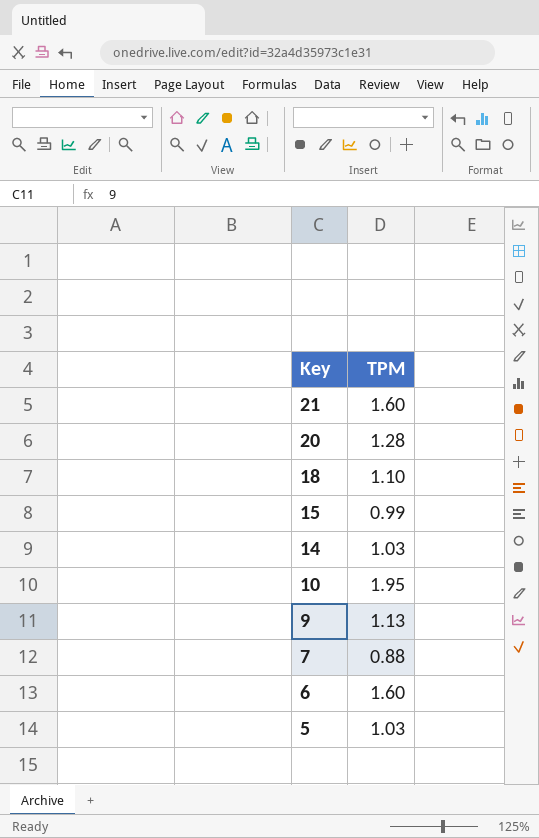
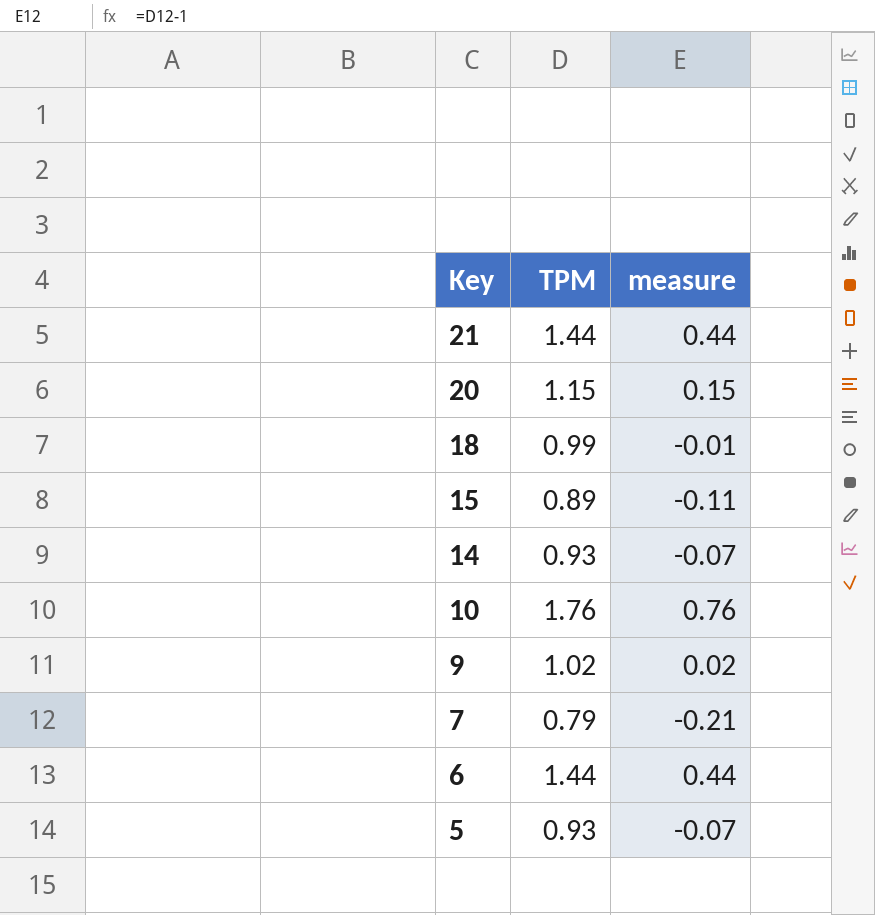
column measure | formula: none -> [TPM] - 1
21 | TPM: 1.60 -> 1.44
20 | TPM: 1.28 -> 1.15
18 | TPM: 1.10 -> 0.99
15 | TPM: 0.99 -> 0.89
14 | TPM: 1.03 -> 0.93
10 | TPM: 1.95 -> 1.76
9 | TPM: 1.13 -> 1.02
7 | TPM: 0.88 -> 0.79
6 | TPM: 1.60 -> 1.44
5 | TPM: 1.03 -> 0.93

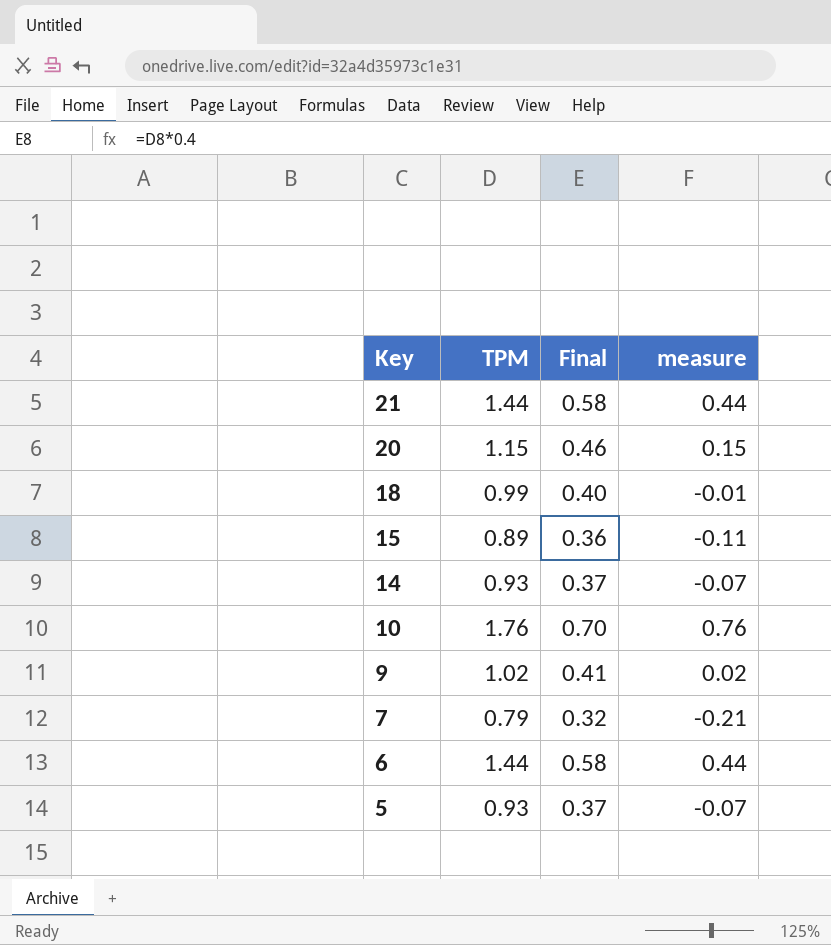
column Final | formula: none -> [TPM] * 0.4

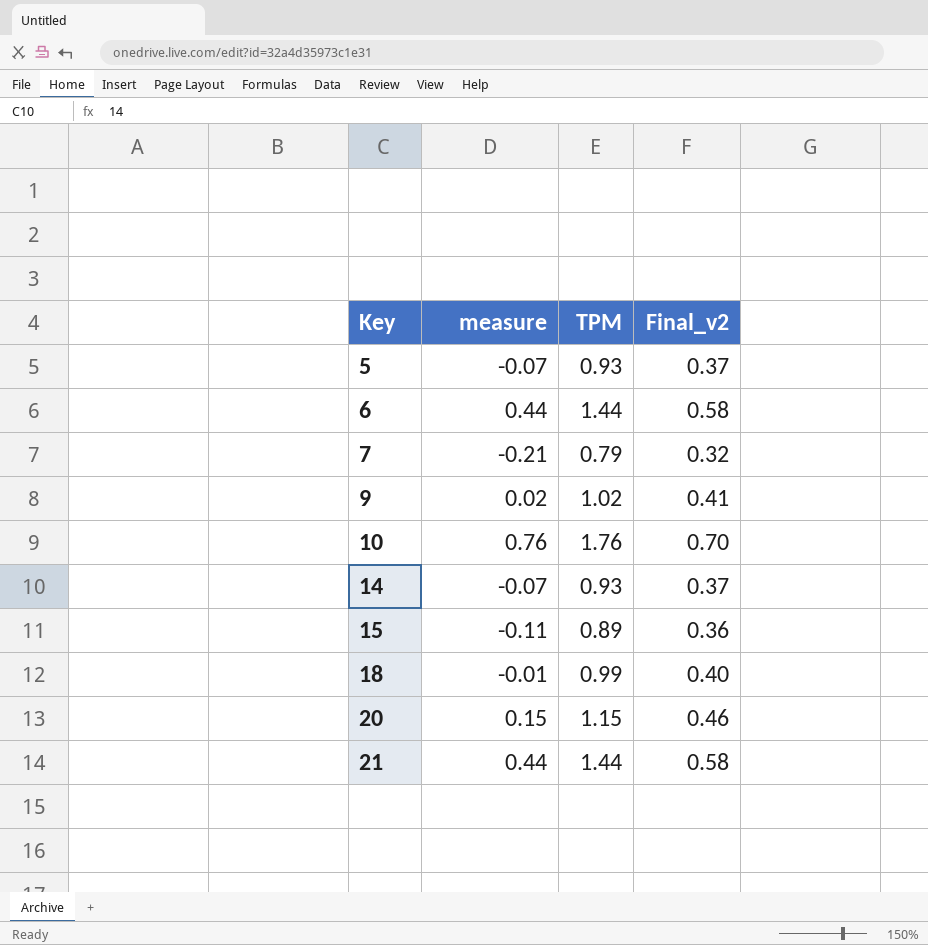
row order: Key descending -> Key ascending
column measure | position: 4 -> 2
column name: Final -> Final_v2

